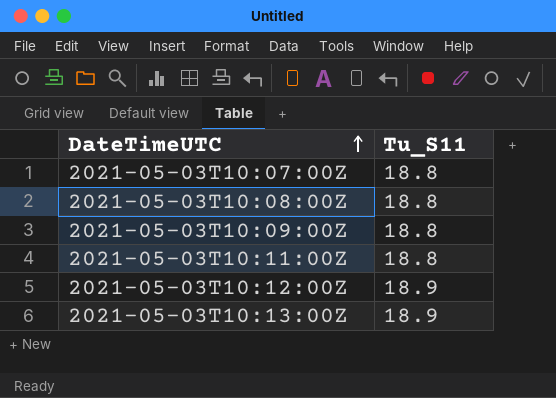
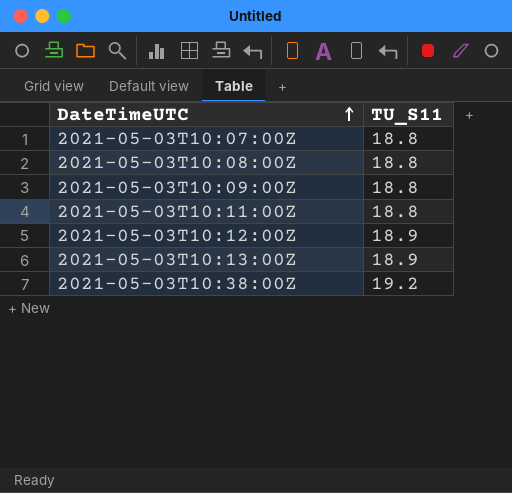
column name: Tu_S11 -> TU_S11
row 2021-05-03T10:38:00Z: none -> 19.2

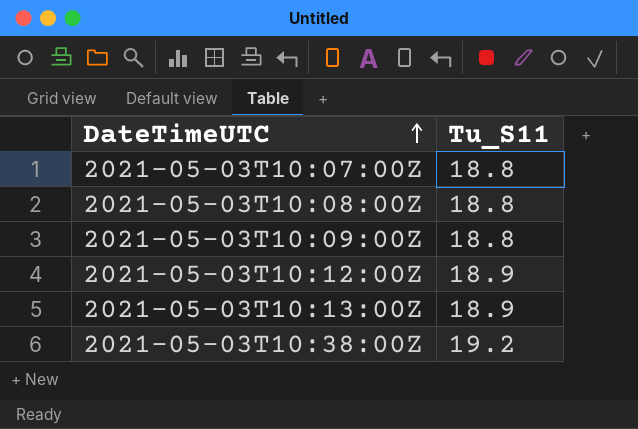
column name: TU_S11 -> Tu_S11
row 2021-05-03T10:11:00Z: 18.8 -> none

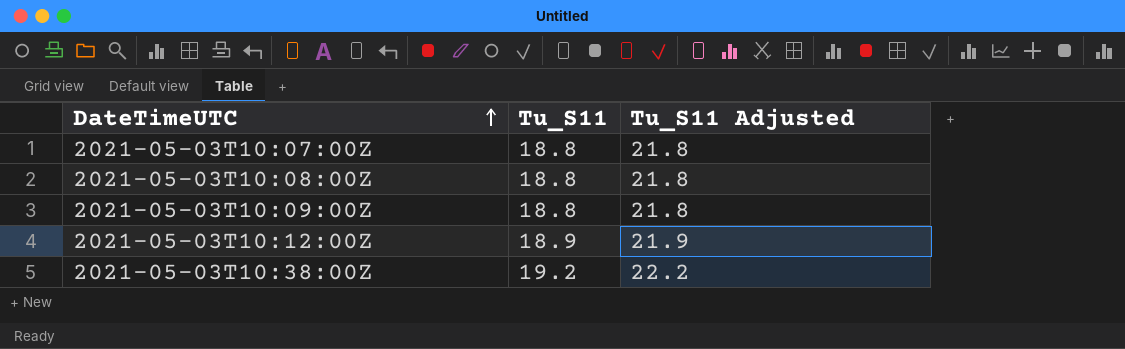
column Tu_S11 Adjusted | formula: none -> [Tu_S11] + 3
row 2021-05-03T10:13:00Z: 18.9 -> none

